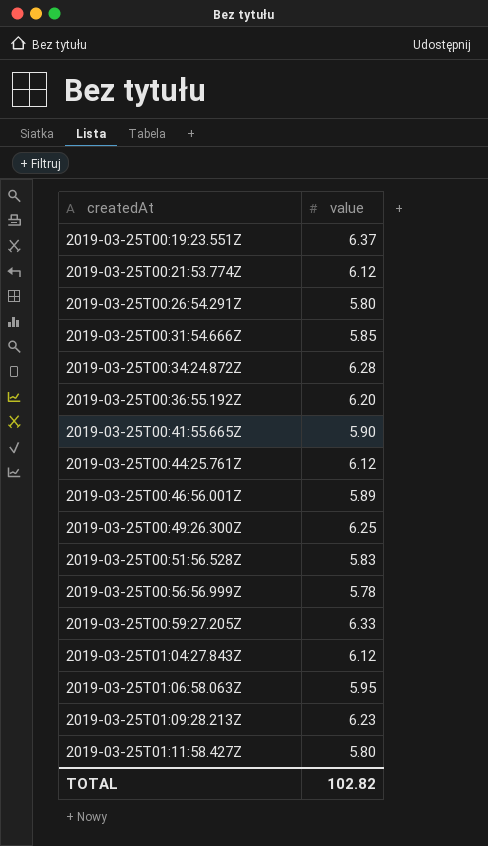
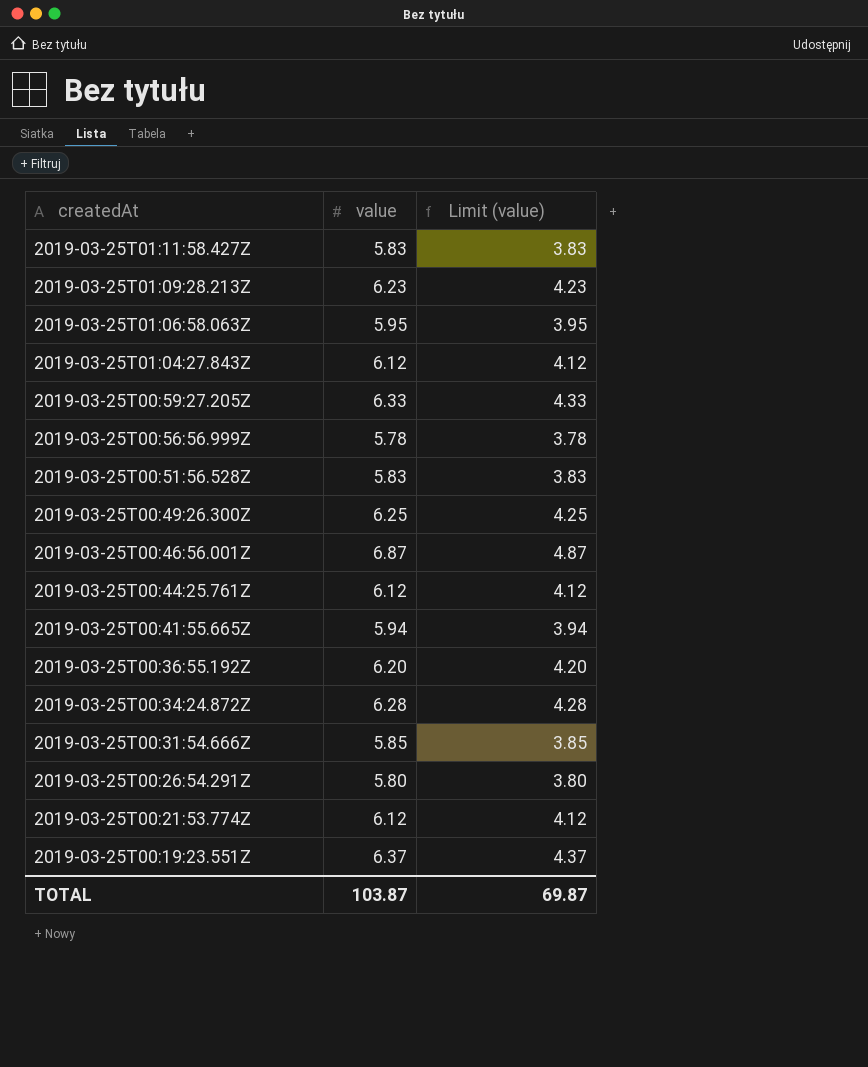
row order: createdAt ascending -> createdAt descending
column Limit (value) | formula: none -> [value] - 2
2019-03-25T01:11:58.427Z | value: 5.80 -> 5.83
2019-03-25T00:46:56.001Z | value: 5.89 -> 6.87
2019-03-25T00:41:55.665Z | value: 5.90 -> 5.94
TOTAL | value: 102.82 -> 103.87

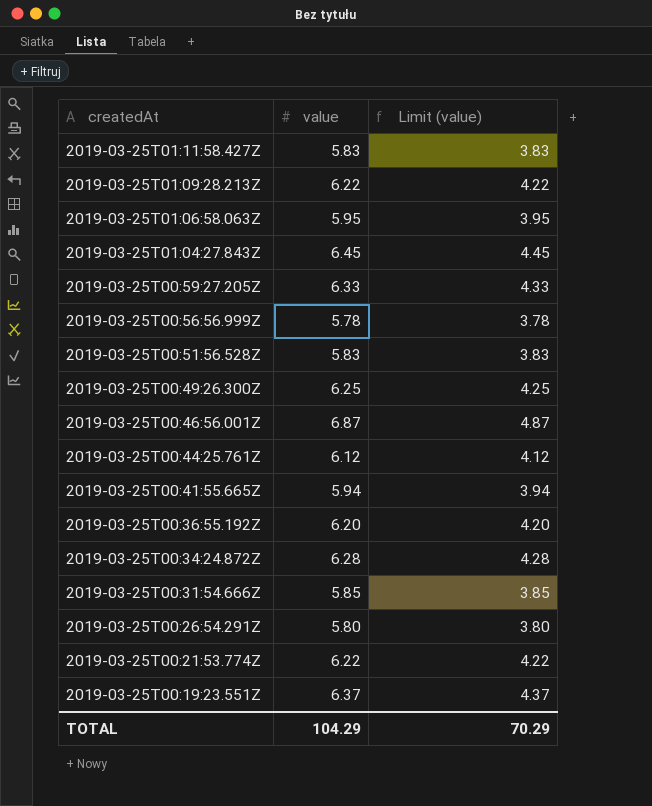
2019-03-25T01:09:28.213Z | value: 6.23 -> 6.22
2019-03-25T01:09:28.213Z | Limit (value): 4.23 -> 4.22
2019-03-25T01:04:27.843Z | value: 6.12 -> 6.45
2019-03-25T01:04:27.843Z | Limit (value): 4.12 -> 4.45
2019-03-25T00:21:53.774Z | value: 6.12 -> 6.22
2019-03-25T00:21:53.774Z | Limit (value): 4.12 -> 4.22
TOTAL | value: 103.87 -> 104.29
TOTAL | Limit (value): 69.87 -> 70.29

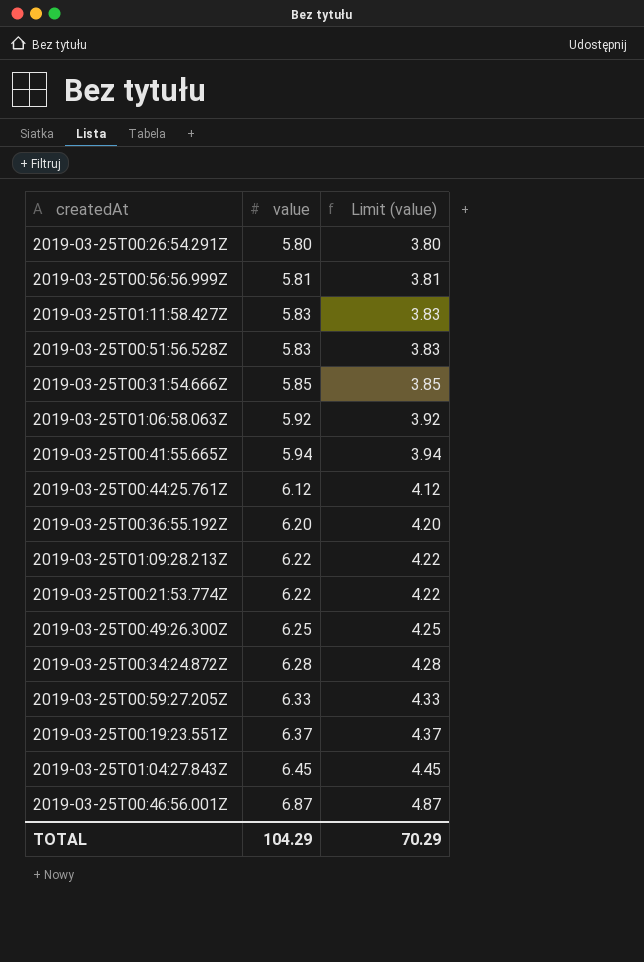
row order: createdAt descending -> value ascending
2019-03-25T00:56:56.999Z | value: 5.78 -> 5.81
2019-03-25T00:56:56.999Z | Limit (value): 3.78 -> 3.81
2019-03-25T01:06:58.063Z | value: 5.95 -> 5.92
2019-03-25T01:06:58.063Z | Limit (value): 3.95 -> 3.92

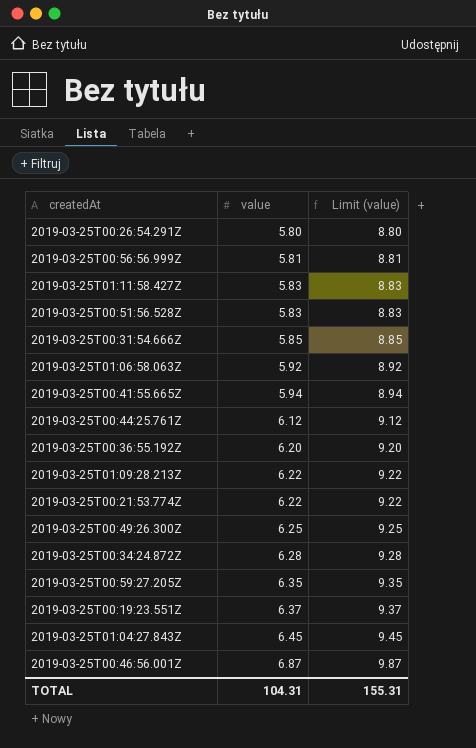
column Limit (value) | formula: [value] - 2 -> [value] + 3
2019-03-25T00:59:27.205Z | value: 6.33 -> 6.35
TOTAL | value: 104.29 -> 104.31
TOTAL | Limit (value): 70.29 -> 155.31

